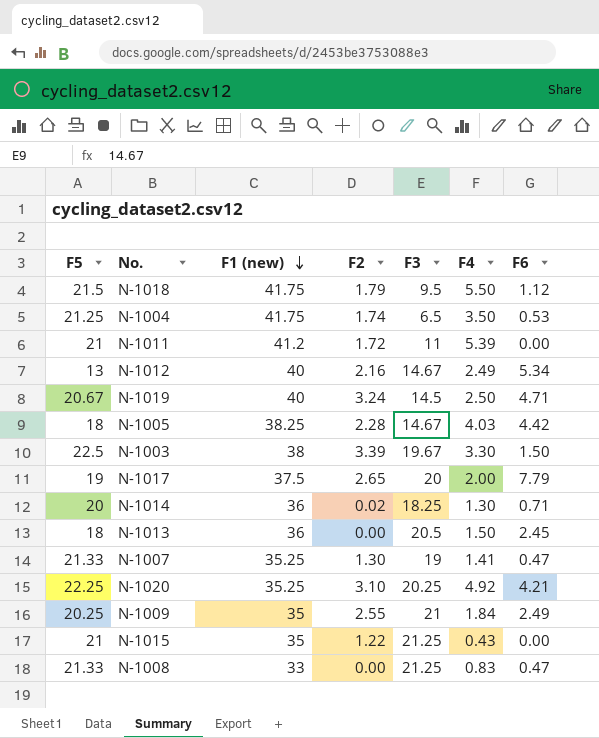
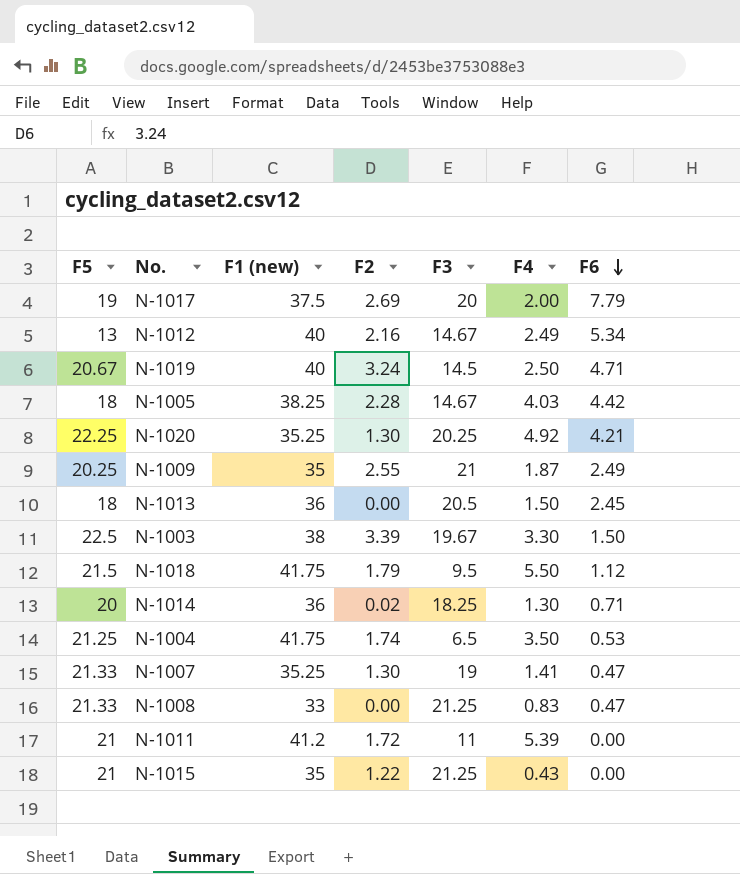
row order: F1 (new) descending -> F6 descending
N-1017 | F2: 2.65 -> 2.69
N-1020 | F2: 3.10 -> 1.30
N-1009 | F4: 1.84 -> 1.87

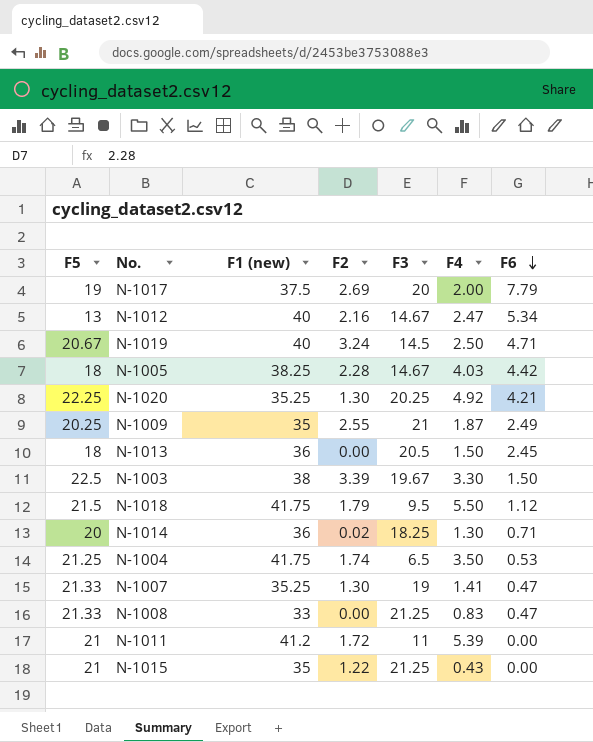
N-1012 | F4: 2.49 -> 2.47

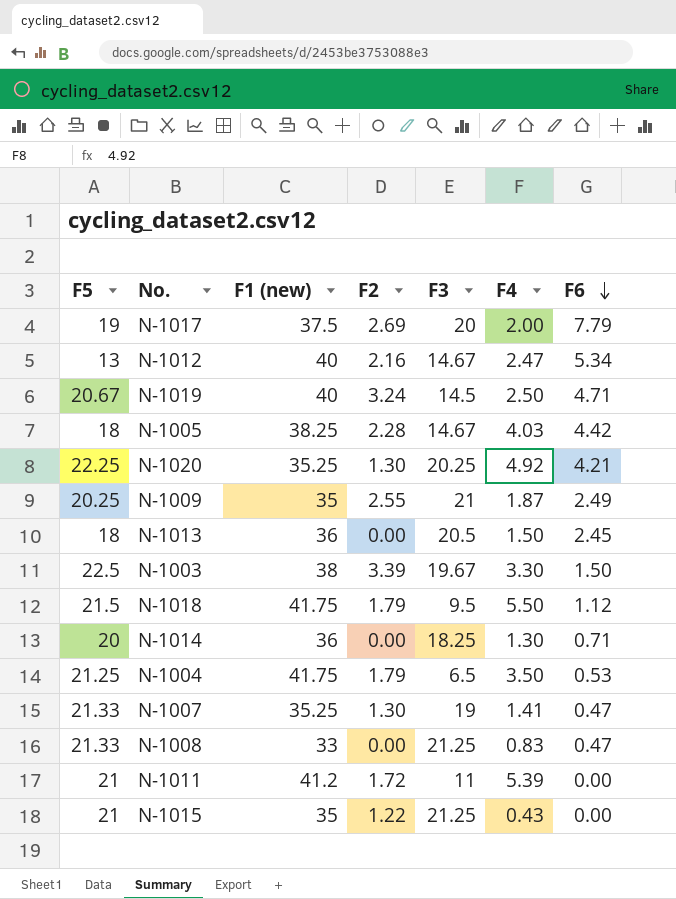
N-1014 | F2: 0.02 -> 0.00
N-1004 | F2: 1.74 -> 1.79

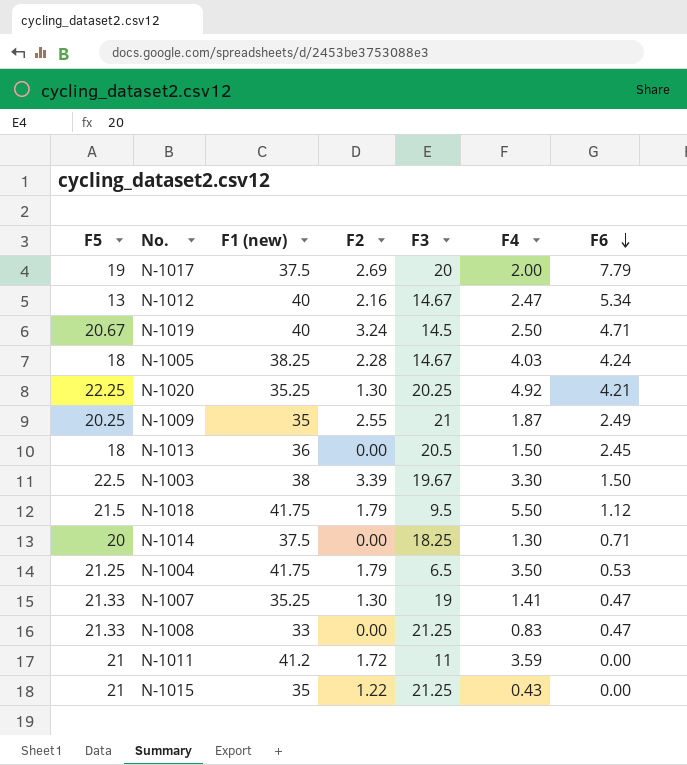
N-1005 | F6: 4.42 -> 4.24
N-1014 | F1 (new): 36 -> 37.5
N-1011 | F4: 5.39 -> 3.59

